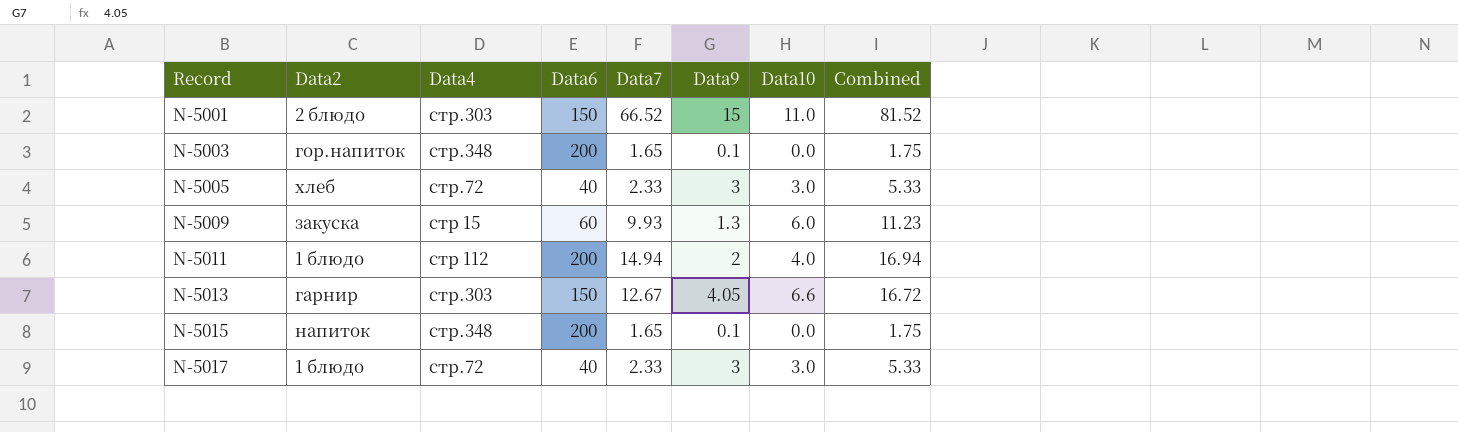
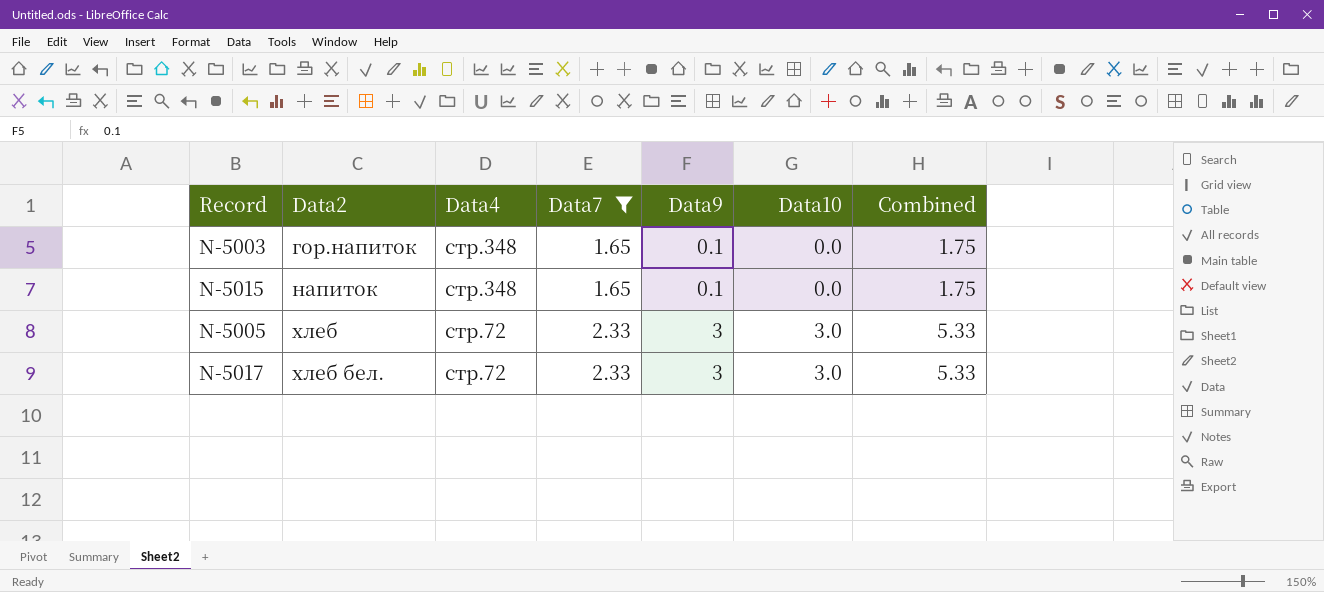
filter: none -> Data7 <= 2.33
row order: Record ascending -> Data2 ascending
column Data6 | position: 4 -> none
N-5017 | Data2: 1 блюдо -> хлеб бел.

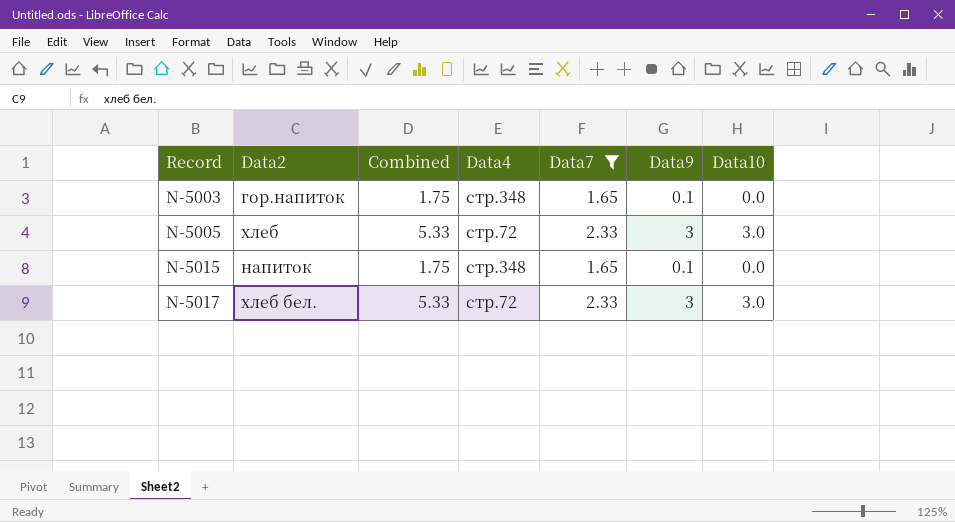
row order: Data2 ascending -> Record ascending
column Combined | position: 7 -> 3

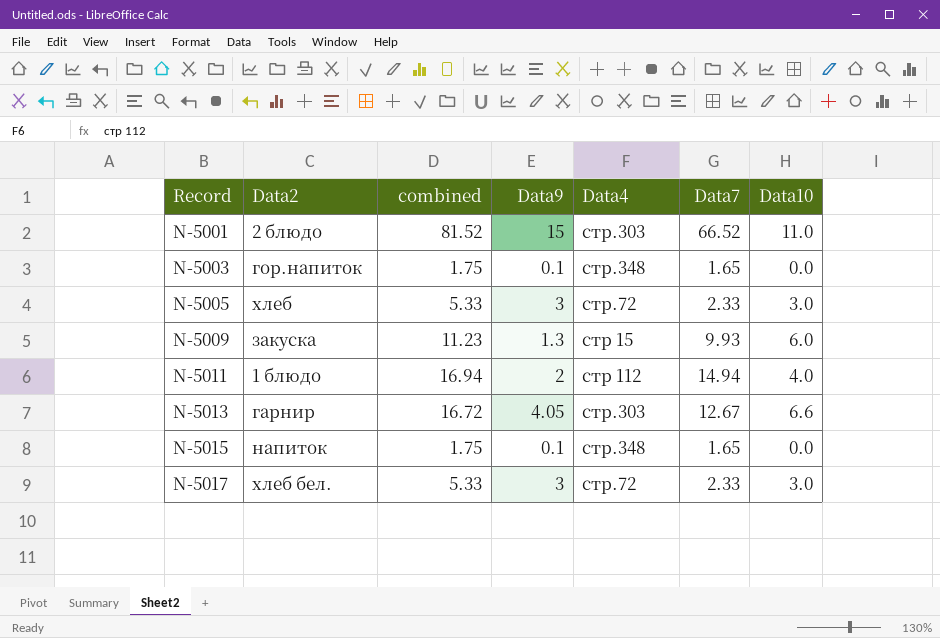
filter: Data7 <= 2.33 -> none
column name: Combined -> combined
column Data9 | position: 6 -> 4

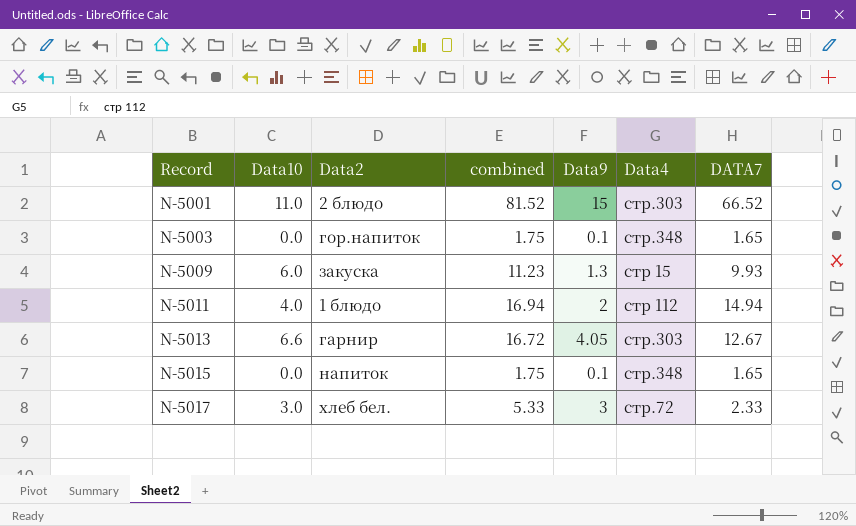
column Data10 | position: 7 -> 2
column name: Data7 -> DATA7
row N-5005: хлеб | 5.33 | 3 | стр.72 | 2.33 | 3.0 -> none

